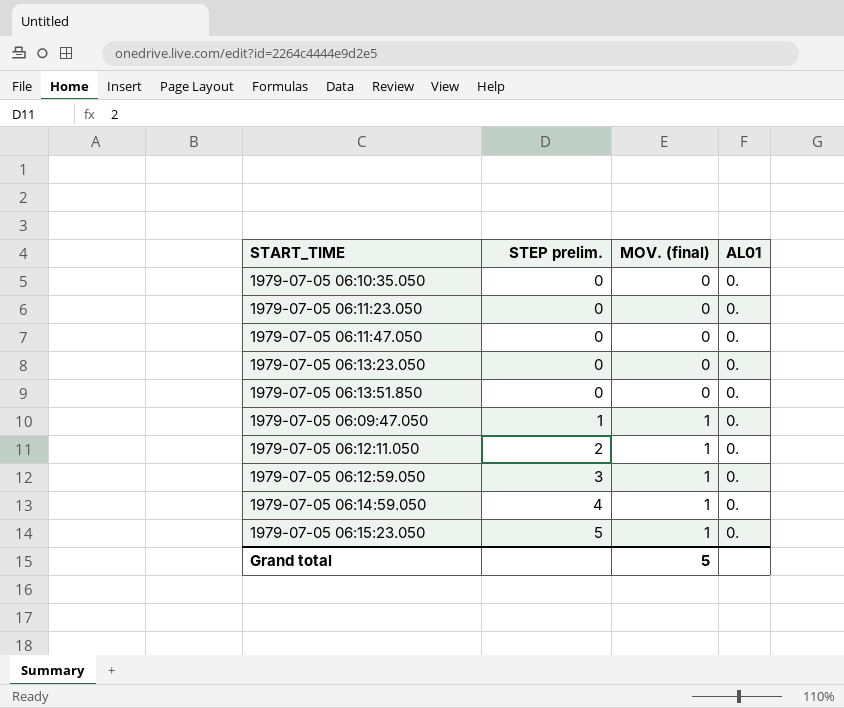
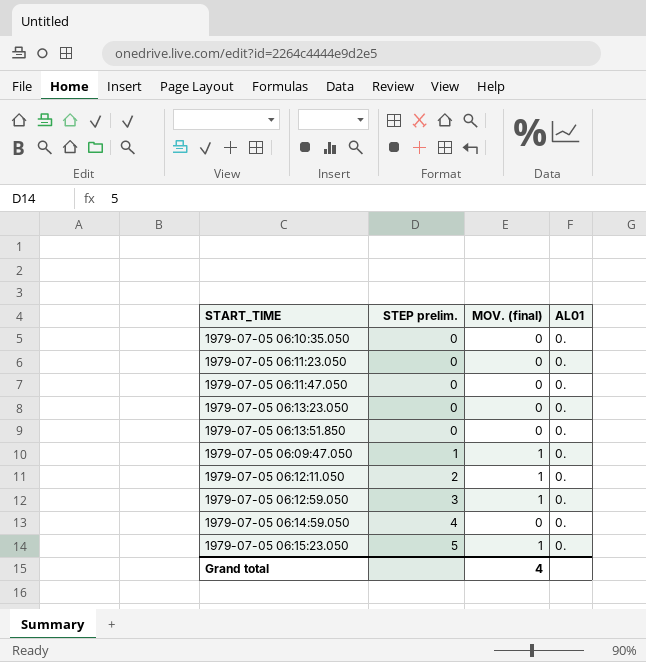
1979-07-05 06:14:59.050 | MOV. (final): 1 -> 0
Grand total | MOV. (final): 5 -> 4

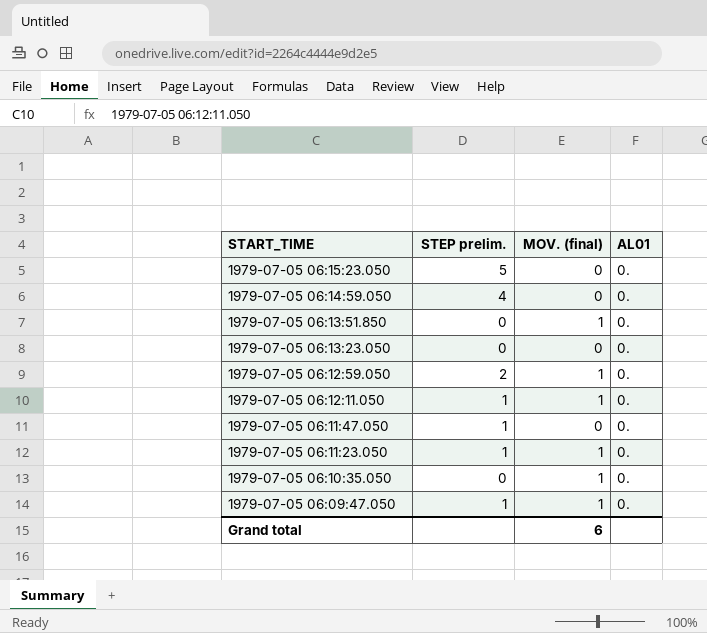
row order: STEP prelim. ascending -> START_TIME descending
1979-07-05 06:15:23.050 | MOV. (final): 1 -> 0
1979-07-05 06:13:51.850 | MOV. (final): 0 -> 1
1979-07-05 06:12:59.050 | STEP prelim.: 3 -> 2
1979-07-05 06:12:11.050 | STEP prelim.: 2 -> 1
1979-07-05 06:11:47.050 | STEP prelim.: 0 -> 1
1979-07-05 06:11:23.050 | STEP prelim.: 0 -> 1
1979-07-05 06:11:23.050 | MOV. (final): 0 -> 1
1979-07-05 06:10:35.050 | MOV. (final): 0 -> 1
Grand total | MOV. (final): 4 -> 6

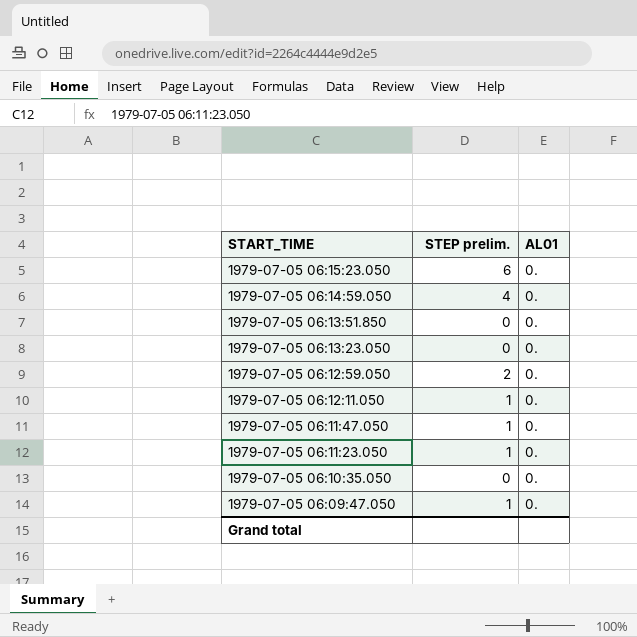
column MOV. (final) | position: 3 -> none
1979-07-05 06:15:23.050 | STEP prelim.: 5 -> 6

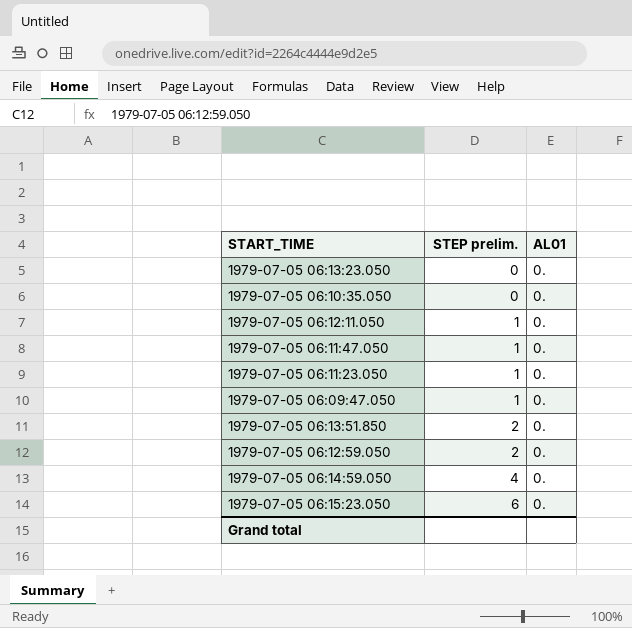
row order: START_TIME descending -> STEP prelim. ascending
1979-07-05 06:13:51.850 | STEP prelim.: 0 -> 2

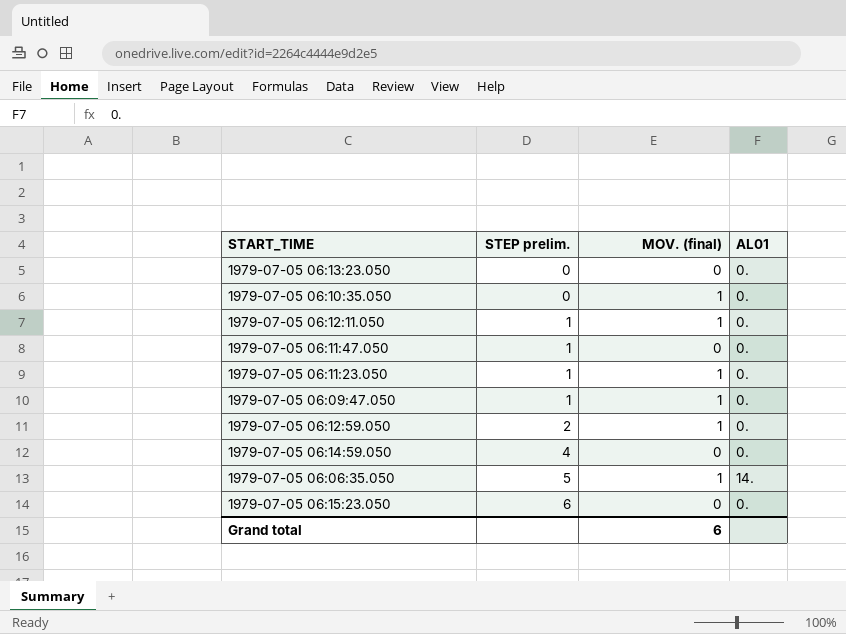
column MOV. (final) | position: none -> 3
row 1979-07-05 06:13:51.850: 2 | 0. -> none
row 1979-07-05 06:06:35.050: none -> 5 | 1 | 14.

